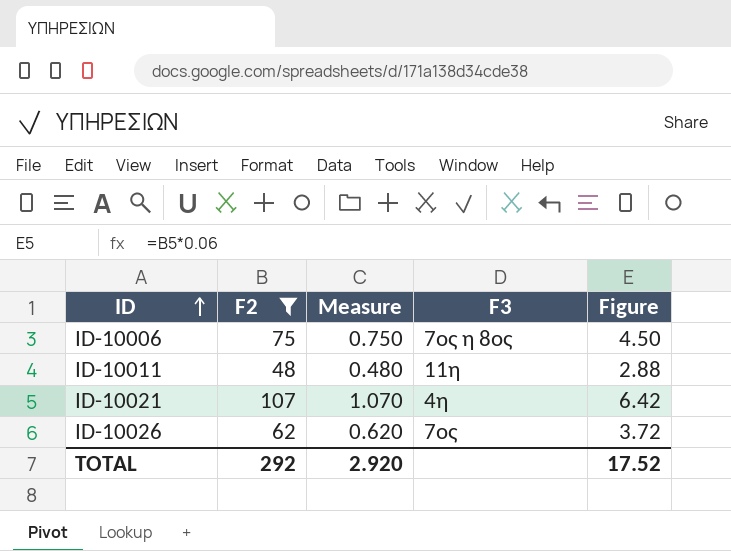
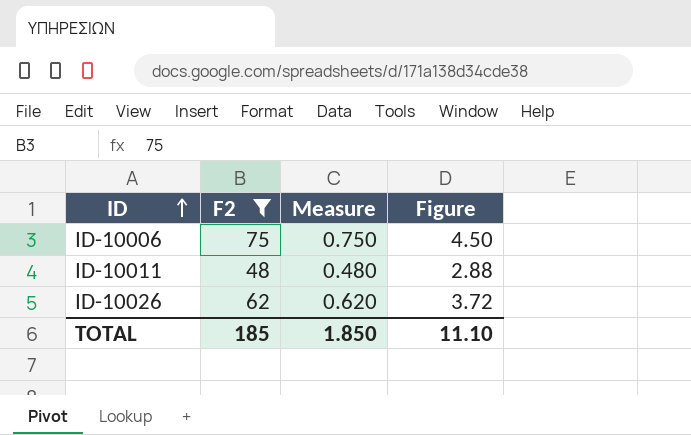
column F3 | position: 4 -> none
row ID-10021: 107 | 1.070 | 4η | 6.42 -> none
TOTAL | F2: 292 -> 185
TOTAL | Measure: 2.920 -> 1.850
TOTAL | Figure: 17.52 -> 11.10

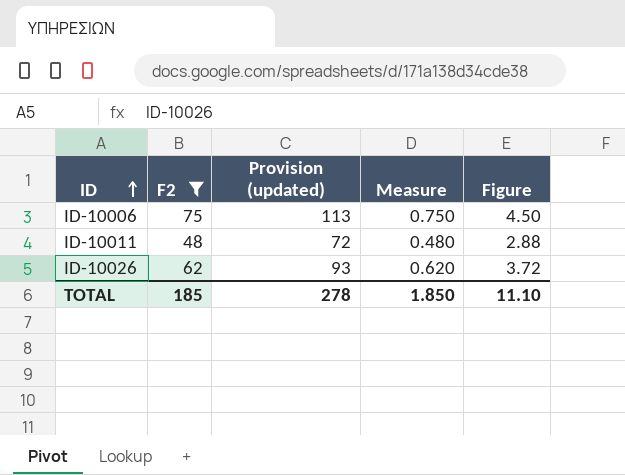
column Provision (updated) | formula: none -> [F2] * 1.5

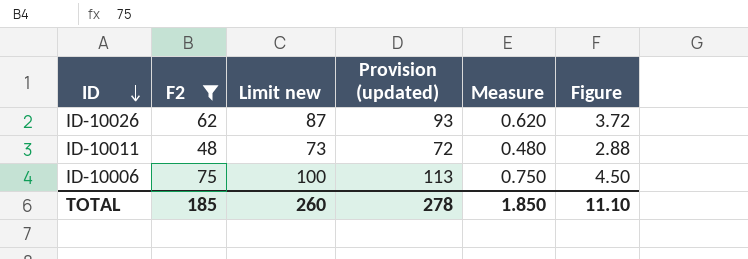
row order: ID ascending -> ID descending
column Limit new | formula: none -> [F2] + 25

